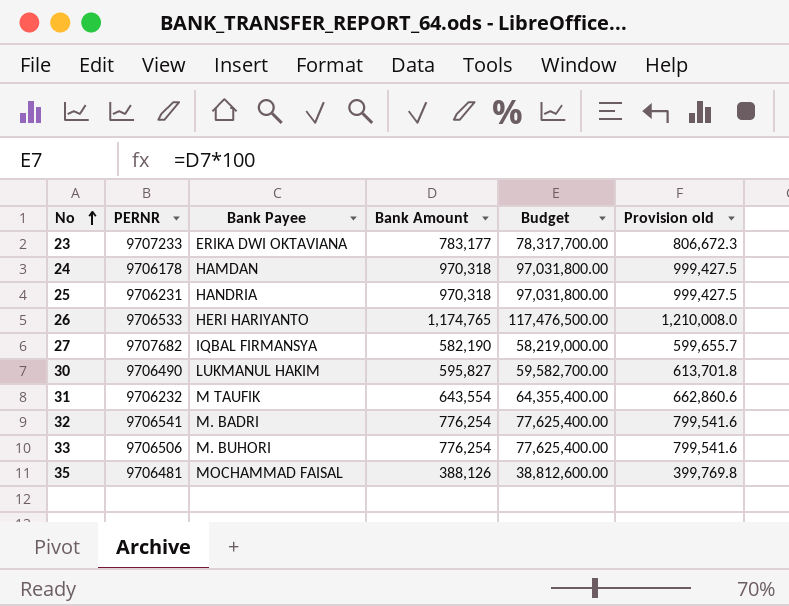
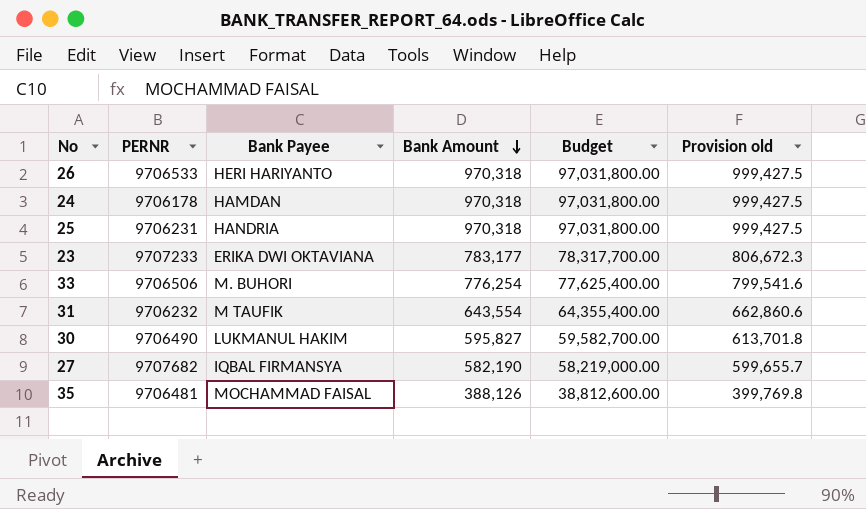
row order: No ascending -> Bank Amount descending
row 32: 9706541 | M. BADRI | 776,254 | 77,625,400.00 | 799,541.6 -> none
26 | Bank Amount: 1,174,765 -> 970,318
26 | Budget: 117,476,500.00 -> 97,031,800.00
26 | Provision old: 1,210,008.0 -> 999,427.5

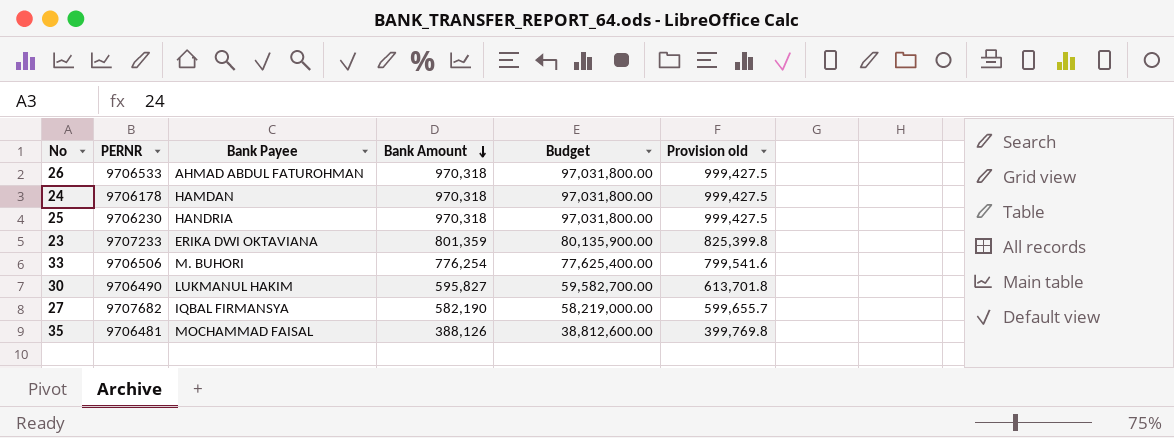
row 31: 9706232 | M TAUFIK | 643,554 | 64,355,400.00 | 662,860.6 -> none
26 | Bank Payee: HERI HARIYANTO -> AHMAD ABDUL FATUROHMAN
25 | PERNR: 9706231 -> 9706230
23 | Bank Amount: 783,177 -> 801,359
23 | Budget: 78,317,700.00 -> 80,135,900.00
23 | Provision old: 806,672.3 -> 825,399.8

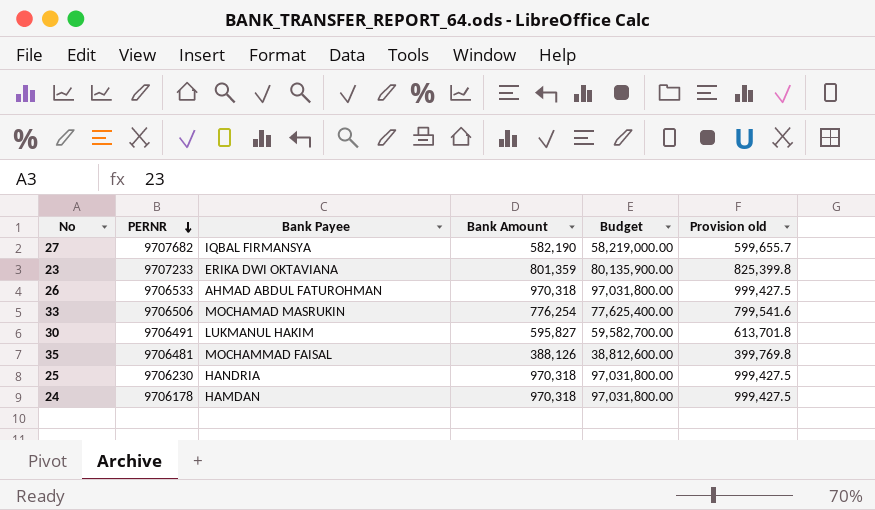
row order: Bank Amount descending -> PERNR descending
33 | Bank Payee: M. BUHORI -> MOCHAMAD MASRUKIN
30 | PERNR: 9706490 -> 9706491

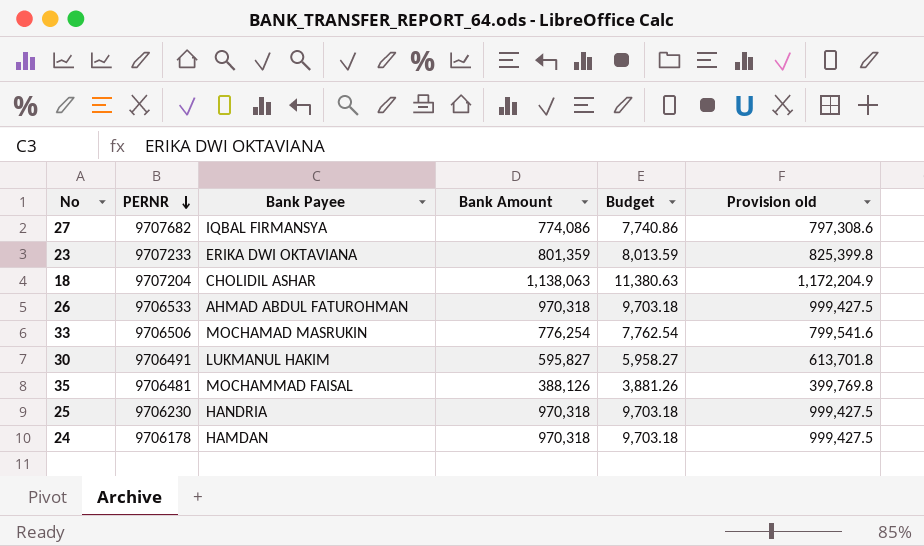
column Budget | formula: [Bank Amount] * 100 -> [Bank Amount] * 0.01
27 | Bank Amount: 582,190 -> 774,086
27 | Provision old: 599,655.7 -> 797,308.6
row 18: none -> 9707204 | CHOLIDIL ASHAR | 1,138,063 | 11,380.63 | 1,172,204.9

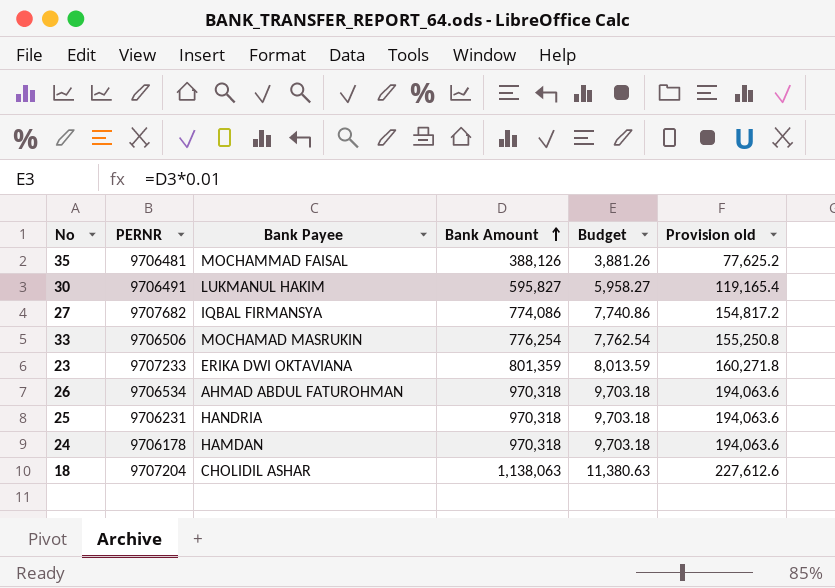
row order: PERNR descending -> Bank Amount ascending
column Provision old | formula: [Bank Amount] * 1.03 -> [Bank Amount] * 0.2
26 | PERNR: 9706533 -> 9706534
25 | PERNR: 9706230 -> 9706231

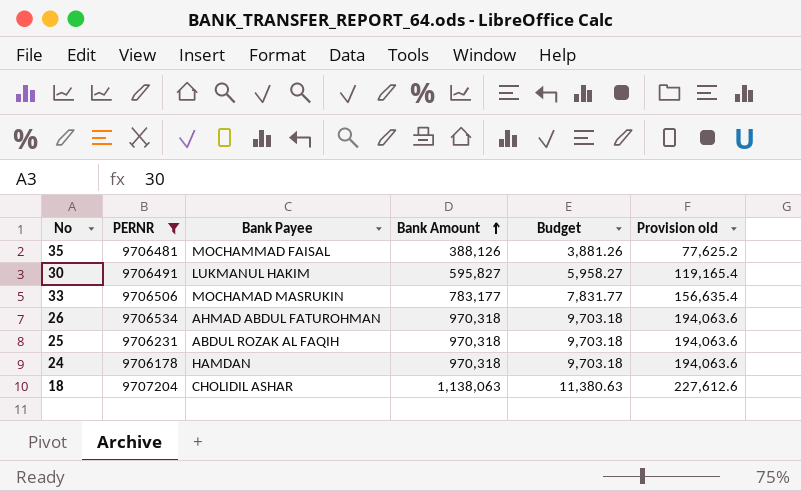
filter: none -> PERNR <= 9707204
33 | Bank Amount: 776,254 -> 783,177
33 | Budget: 7,762.54 -> 7,831.77
33 | Provision old: 155,250.8 -> 156,635.4
25 | Bank Payee: HANDRIA -> ABDUL ROZAK AL FAQIH

